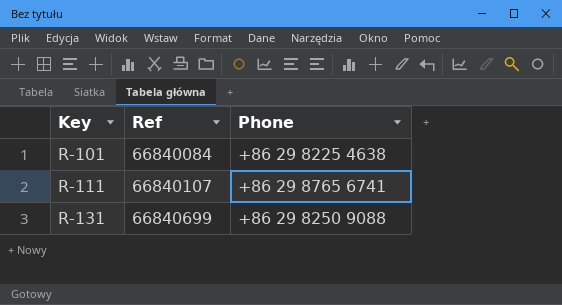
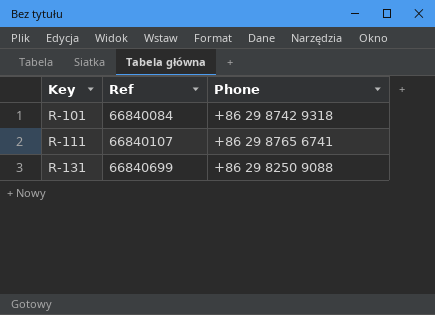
R-101 | Phone: +86 29 8225 4638 -> +86 29 8742 9318

